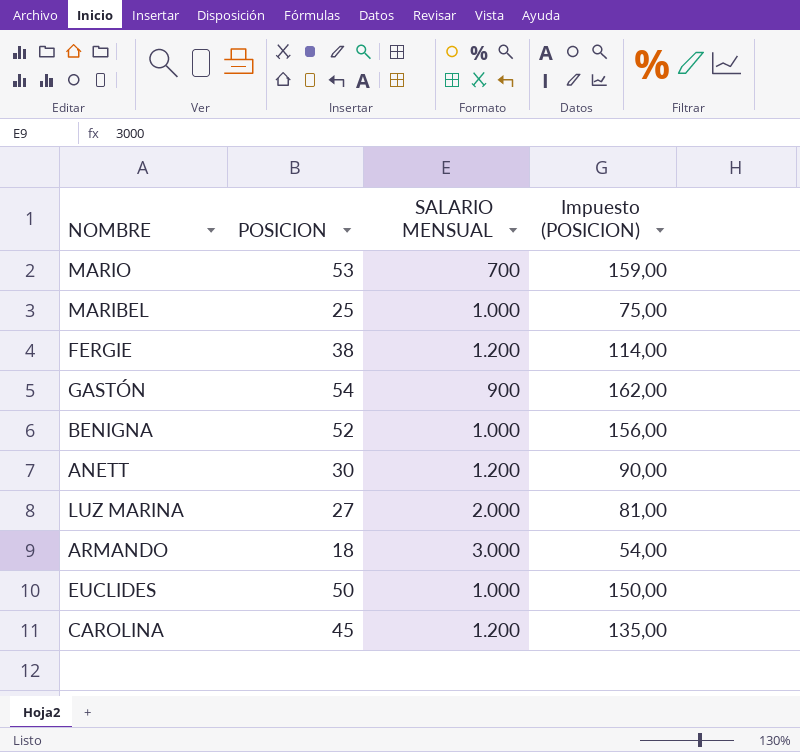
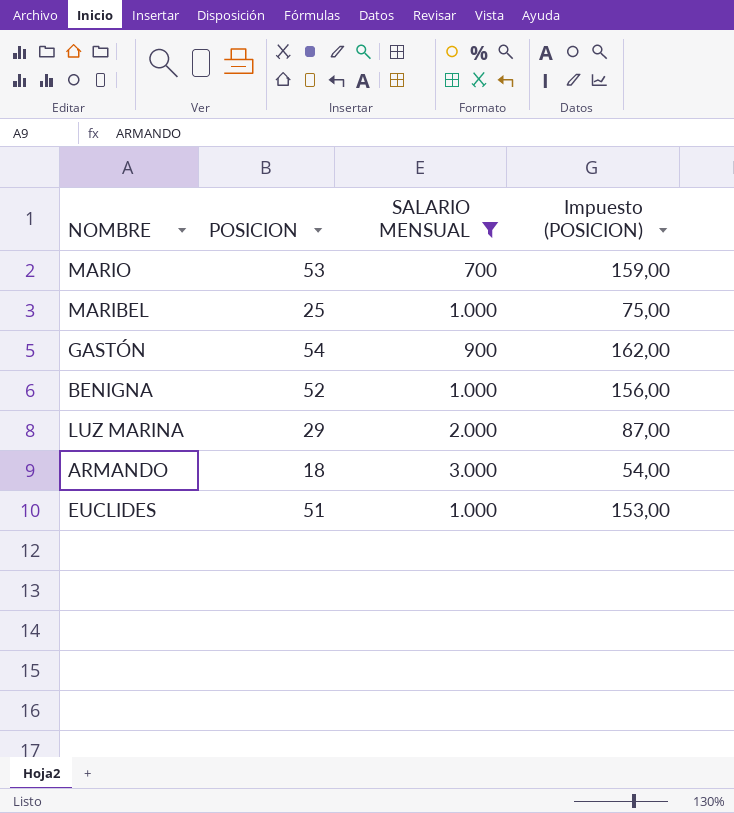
filter: none -> SALARIO MENSUAL != 1.200
LUZ MARINA | POSICION: 27 -> 29
LUZ MARINA | Impuesto (POSICION): 81,00 -> 87,00
EUCLIDES | POSICION: 50 -> 51
EUCLIDES | Impuesto (POSICION): 150,00 -> 153,00

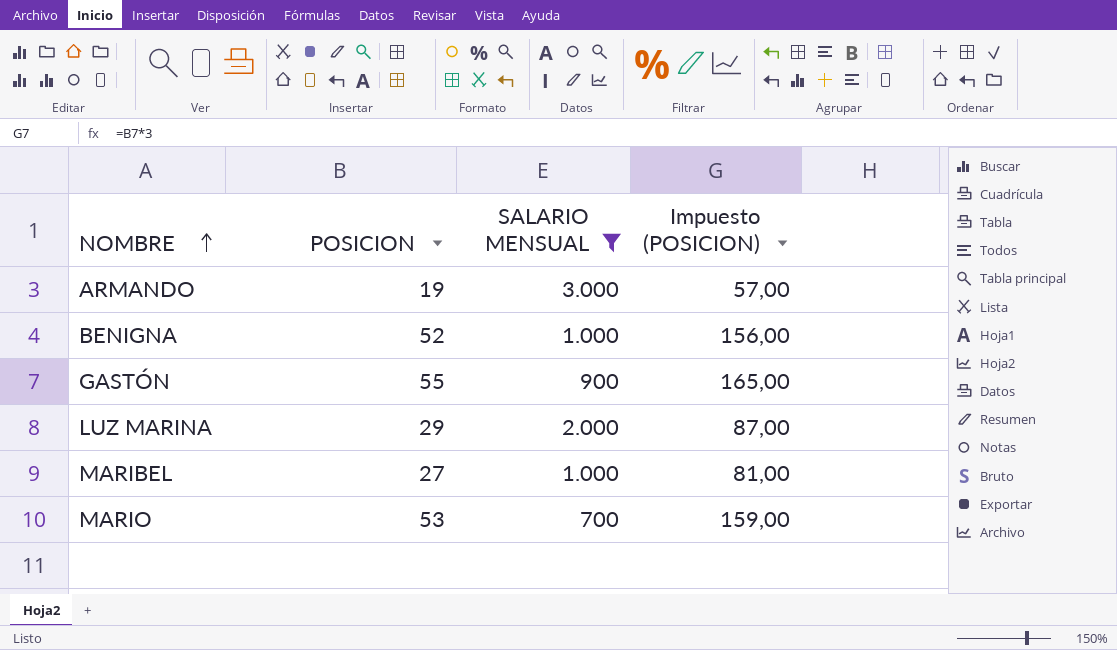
row order: none -> NOMBRE ascending
row EUCLIDES: 51 | 1.000 | 153,00 -> none
ARMANDO | POSICION: 18 -> 19
ARMANDO | Impuesto (POSICION): 54,00 -> 57,00
GASTÓN | POSICION: 54 -> 55
GASTÓN | Impuesto (POSICION): 162,00 -> 165,00
MARIBEL | POSICION: 25 -> 27
MARIBEL | Impuesto (POSICION): 75,00 -> 81,00

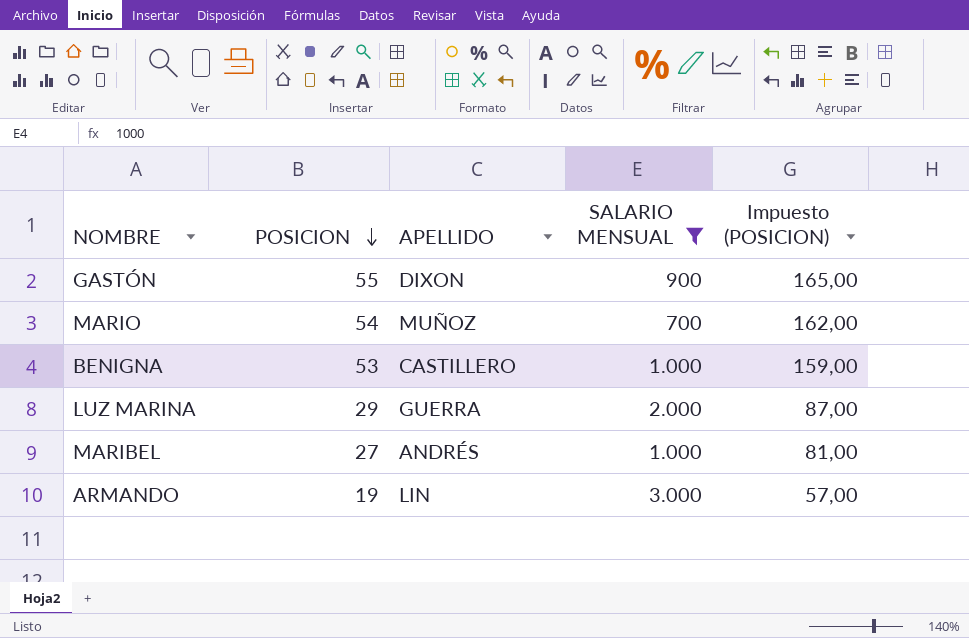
row order: NOMBRE ascending -> POSICION descending
column APELLIDO | position: none -> 3
MARIO | POSICION: 53 -> 54
MARIO | Impuesto (POSICION): 159,00 -> 162,00
BENIGNA | POSICION: 52 -> 53
BENIGNA | Impuesto (POSICION): 156,00 -> 159,00

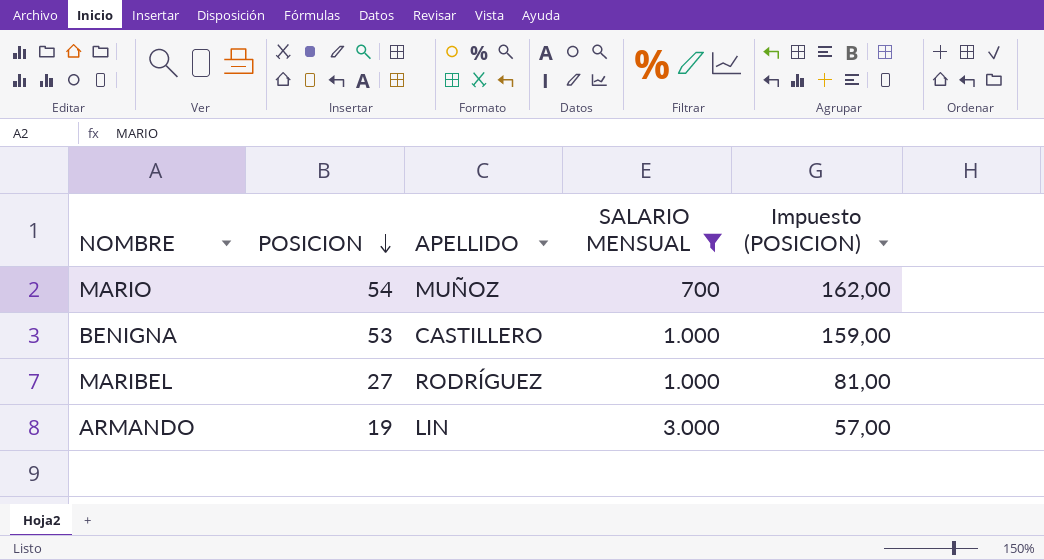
row GASTÓN: 55 | DIXON | 900 | 165,00 -> none
row LUZ MARINA: 29 | GUERRA | 2.000 | 87,00 -> none
MARIBEL | APELLIDO: ANDRÉS -> RODRÍGUEZ

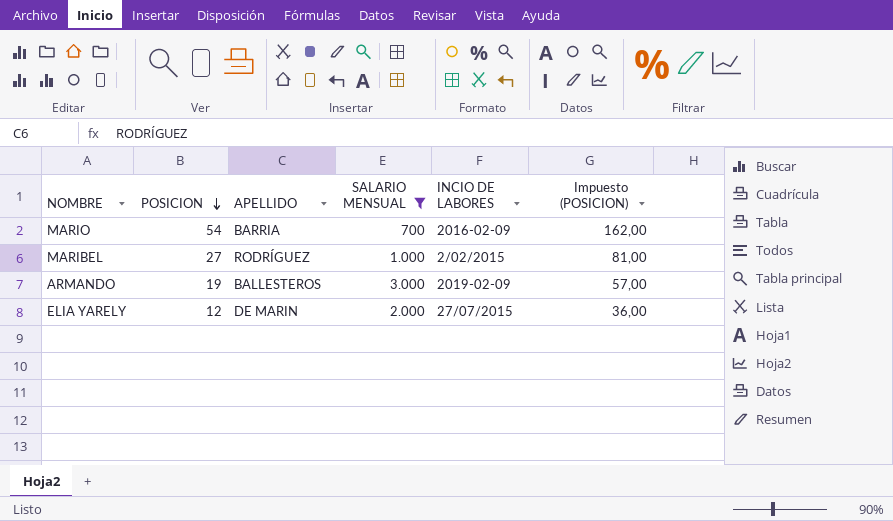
column INCIO DE LABORES | position: none -> 5
row BENIGNA: 53 | CASTILLERO | 1.000 | 159,00 -> none
MARIO | APELLIDO: MUÑOZ -> BARRIA
ARMANDO | APELLIDO: LIN -> BALLESTEROS
row ELIA YARELY: none -> 12 | DE MARIN | 2.000 | 27/07/2015 | 36,00

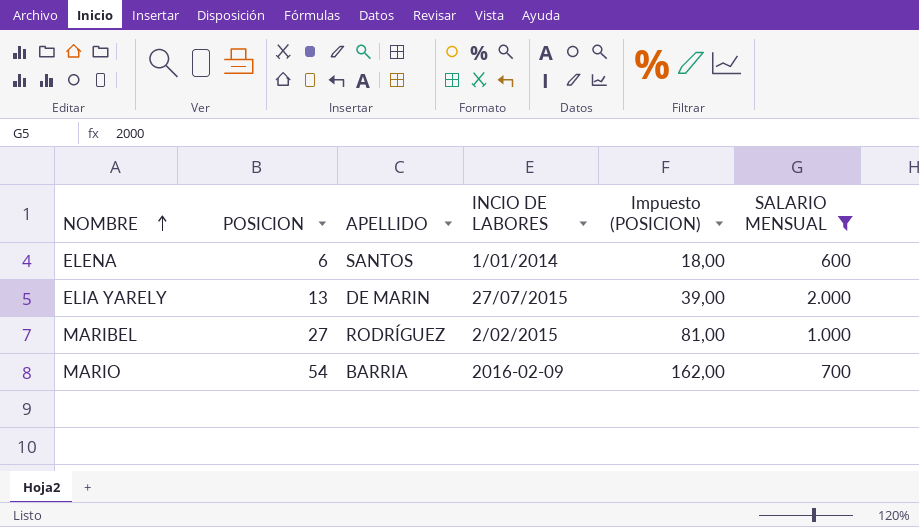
row order: POSICION descending -> NOMBRE ascending
column SALARIO MENSUAL | position: 4 -> 6
row ARMANDO: 19 | BALLESTEROS | 3.000 | 2019-02-09 | 57,00 -> none
row ELENA: none -> 6 | SANTOS | 1/01/2014 | 18,00 | 600
ELIA YARELY | POSICION: 12 -> 13
ELIA YARELY | Impuesto (POSICION): 36,00 -> 39,00

